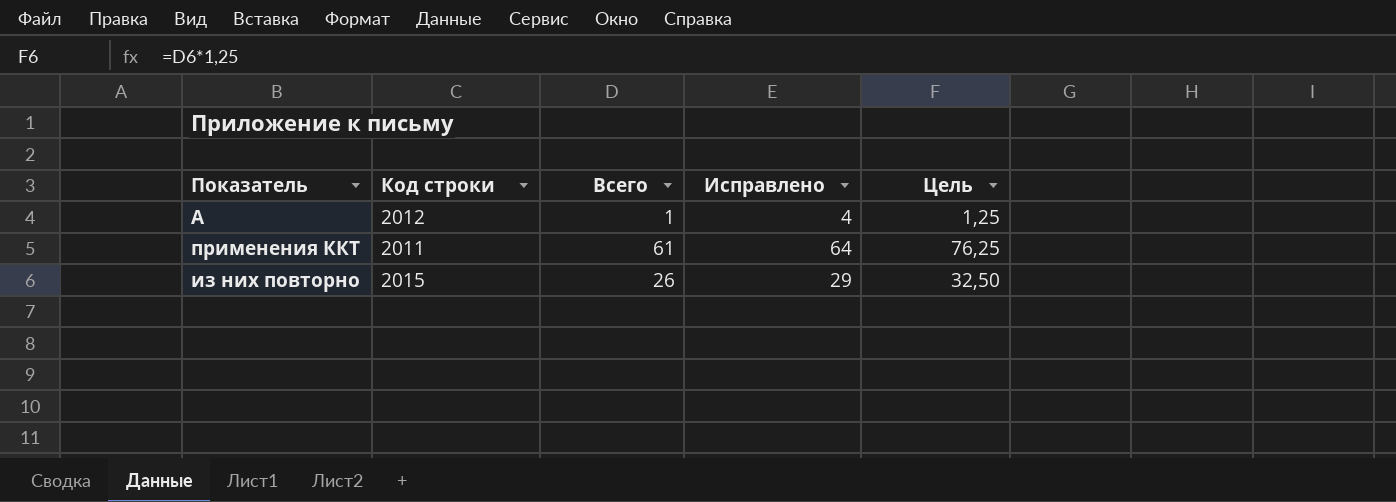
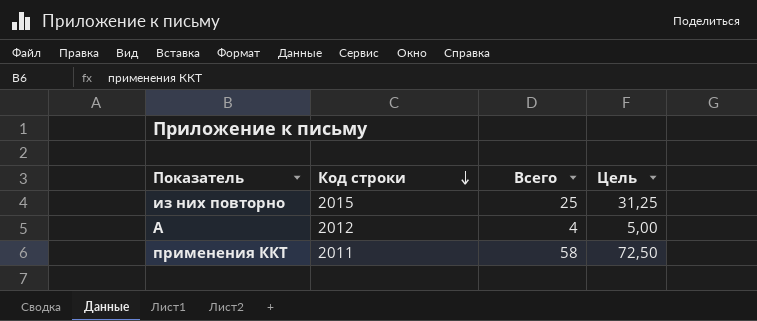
row order: none -> Код строки descending
column Исправлено | formula: [Всего] + 3 -> none
из них повторно | Всего: 26 -> 25
из них повторно | Цель: 32,50 -> 31,25
А | Всего: 1 -> 4
А | Цель: 1,25 -> 5,00
применения ККТ | Всего: 61 -> 58
применения ККТ | Цель: 76,25 -> 72,50

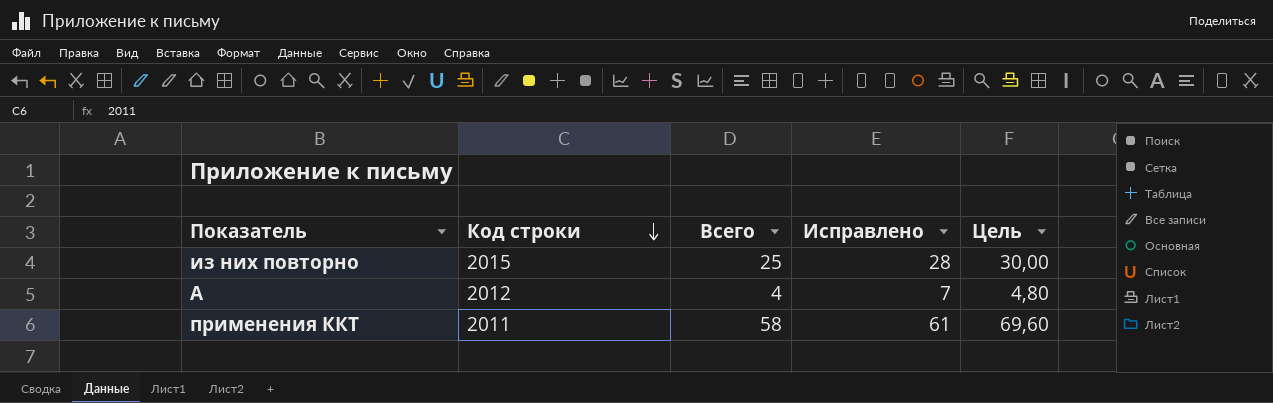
column Исправлено | formula: none -> [Всего] + 3
column Цель | formula: [Всего] * 1,25 -> [Всего] * 1,2

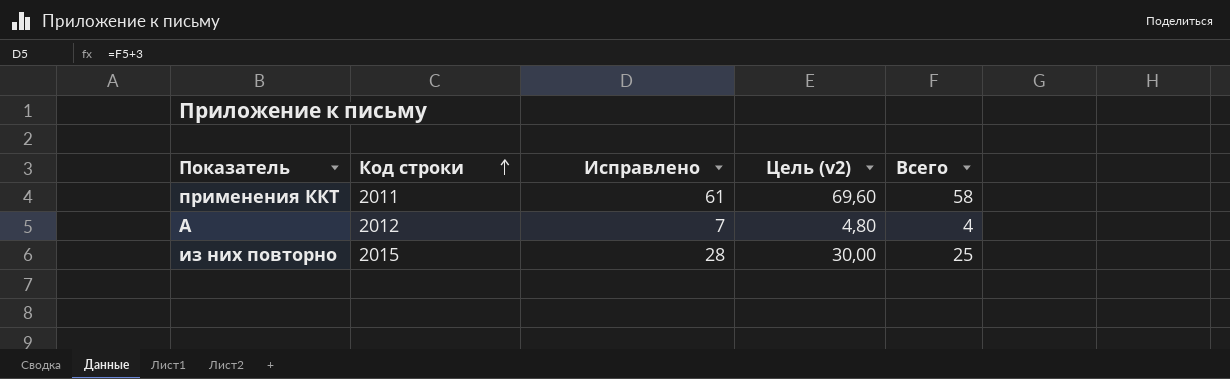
row order: Код строки descending -> Код строки ascending
column name: Цель -> Цель (v2)
column Всего | position: 3 -> 5

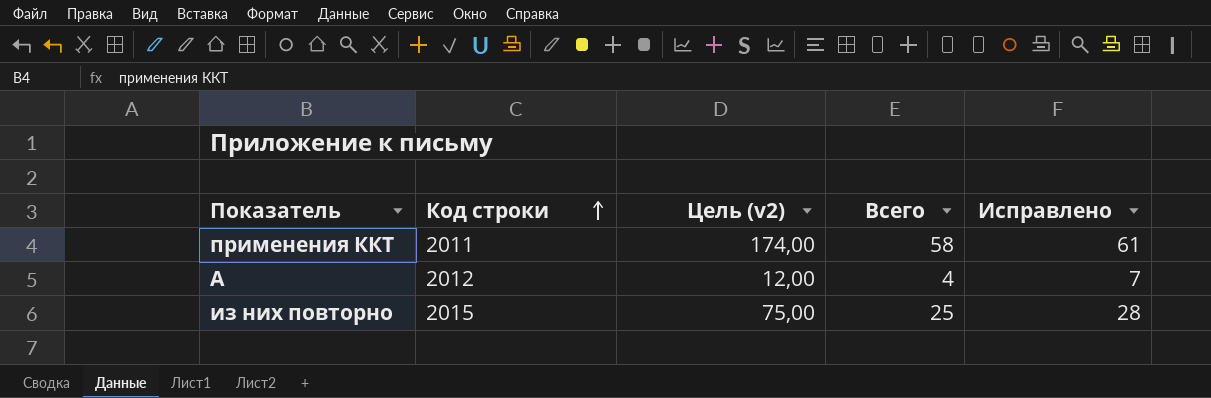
column Цель (v2) | formula: [Всего] * 1,2 -> [Всего] * 3
column Исправлено | position: 3 -> 5

